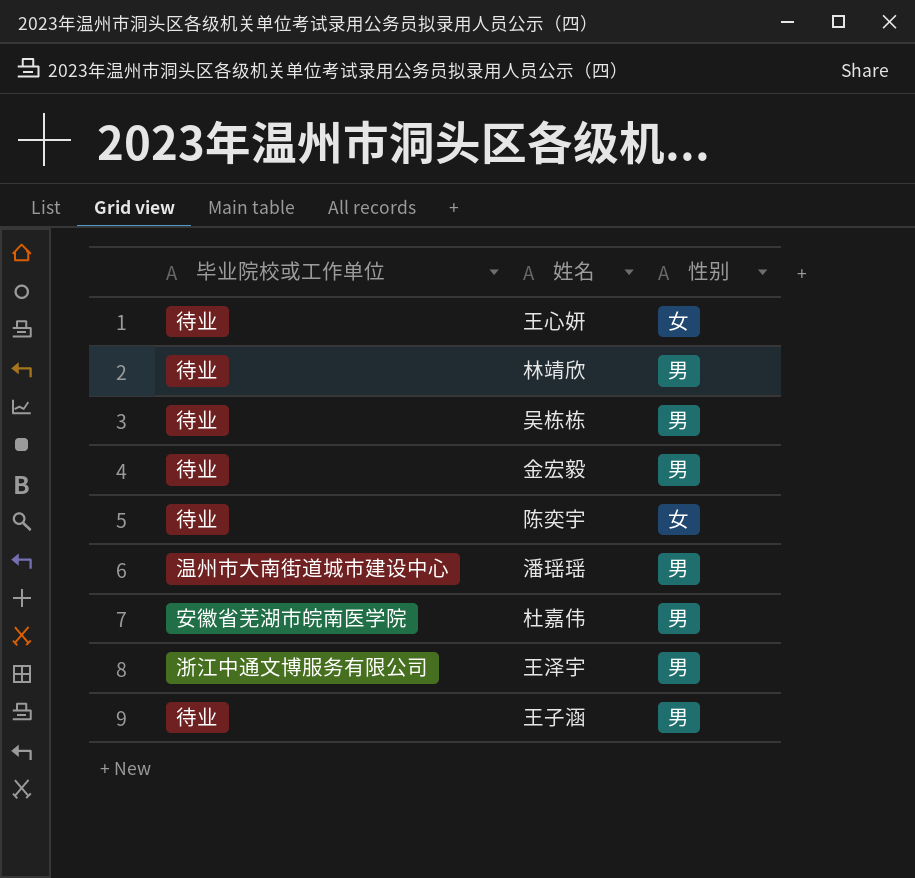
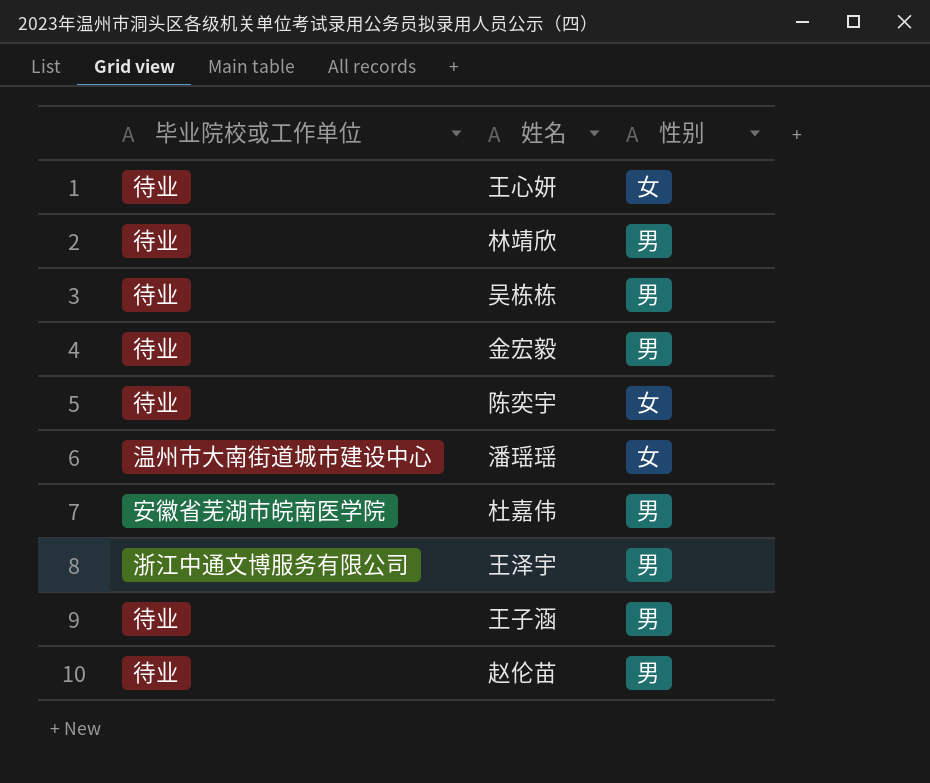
潘瑶瑶 | 性别: 男 -> 女
row 赵伦苗: none -> 待业 | 男

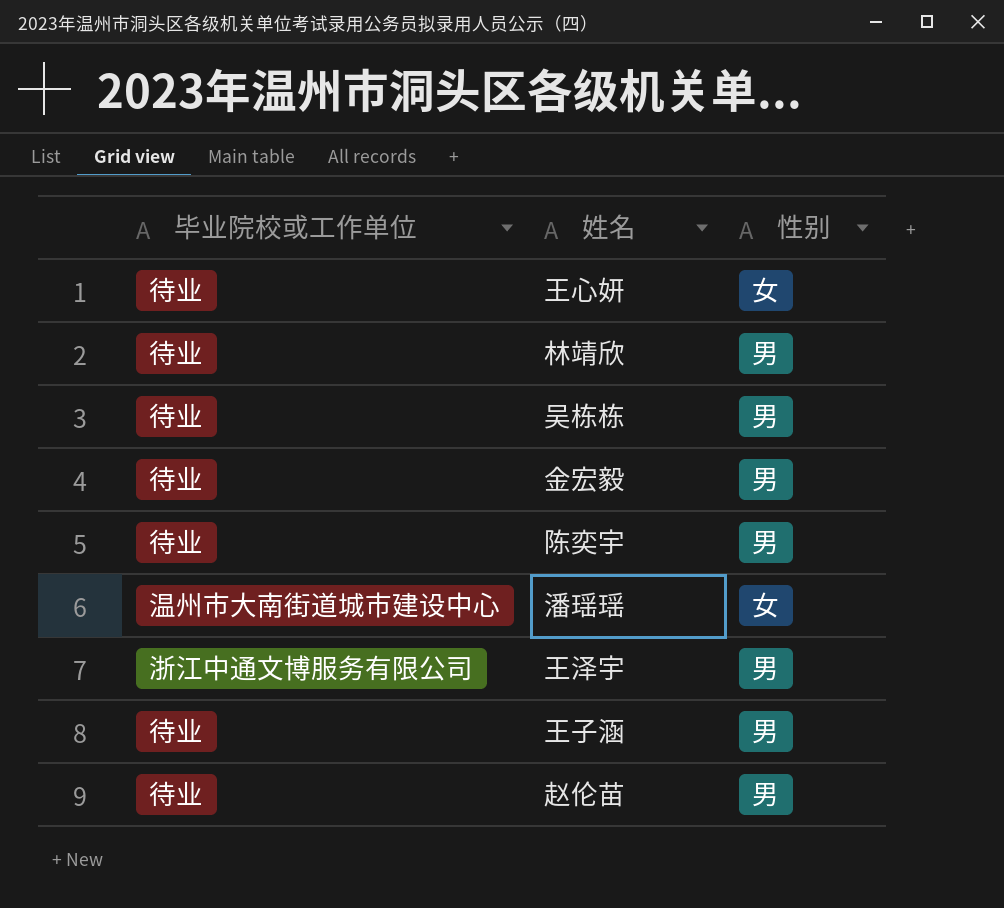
row 杜嘉伟: 安徽省芜湖市皖南医学院 | 男 -> none
陈奕宇 | 性别: 女 -> 男

